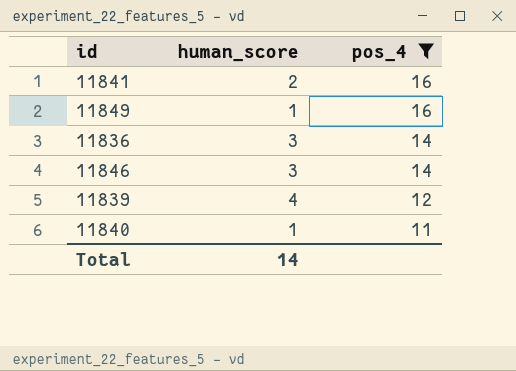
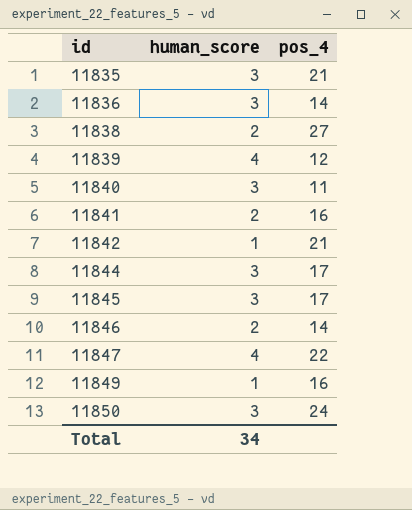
filter: pos_4 <= 16 -> none
row order: pos_4 descending -> id ascending
11840 | human_score: 1 -> 3
11846 | human_score: 3 -> 2
Total | human_score: 14 -> 34

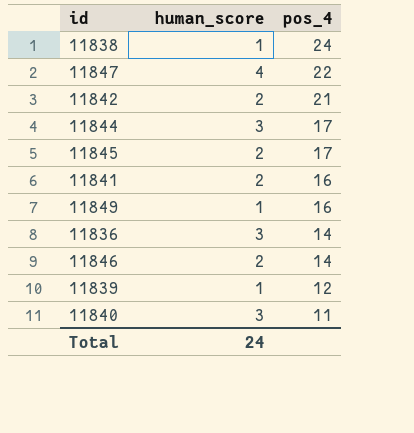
row order: id ascending -> pos_4 descending
row 11835: 3 | 21 -> none
row 11850: 3 | 24 -> none
11838 | human_score: 2 -> 1
11838 | pos_4: 27 -> 24
11842 | human_score: 1 -> 2
11845 | human_score: 3 -> 2
11839 | human_score: 4 -> 1
Total | human_score: 34 -> 24

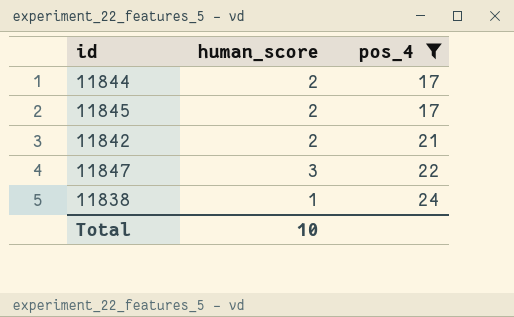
filter: none -> pos_4 >= 17
row order: pos_4 descending -> pos_4 ascending
11844 | human_score: 3 -> 2
11847 | human_score: 4 -> 3
Total | human_score: 24 -> 10

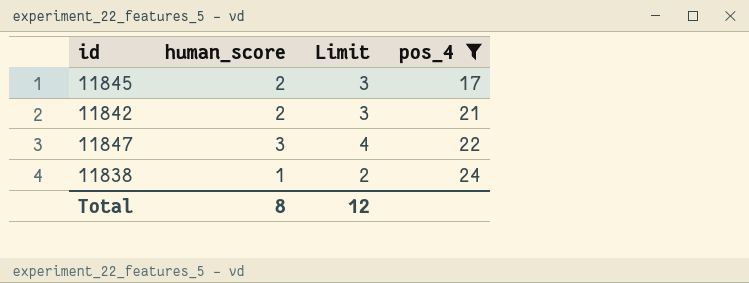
column Limit | formula: none -> [human_score] + 1
row 11844: 2 | 17 -> none
Total | human_score: 10 -> 8

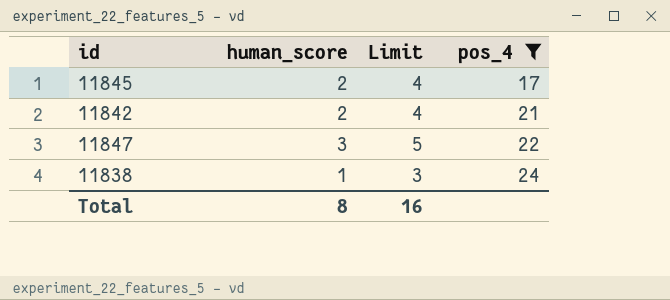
column Limit | formula: [human_score] + 1 -> [human_score] + 2
Total | Limit: 12 -> 16

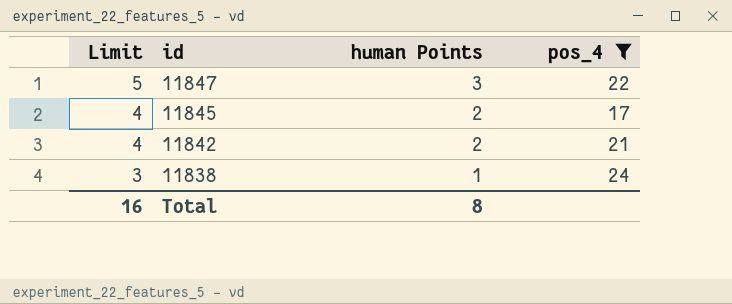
row order: pos_4 ascending -> Limit descending
column Limit | position: 3 -> 1
column name: human_score -> human Points

